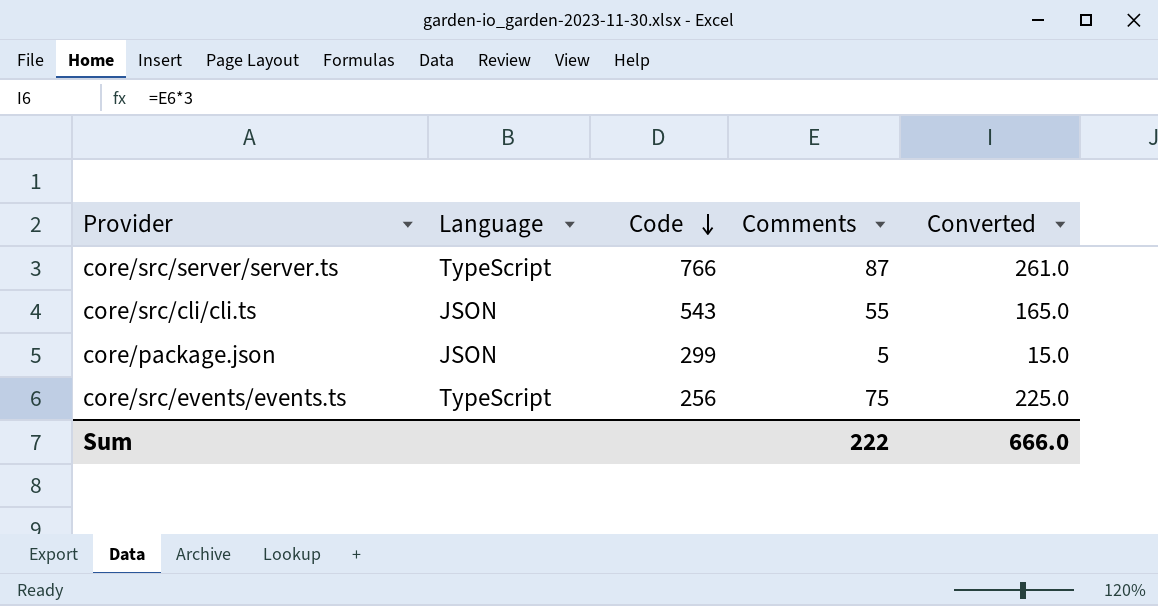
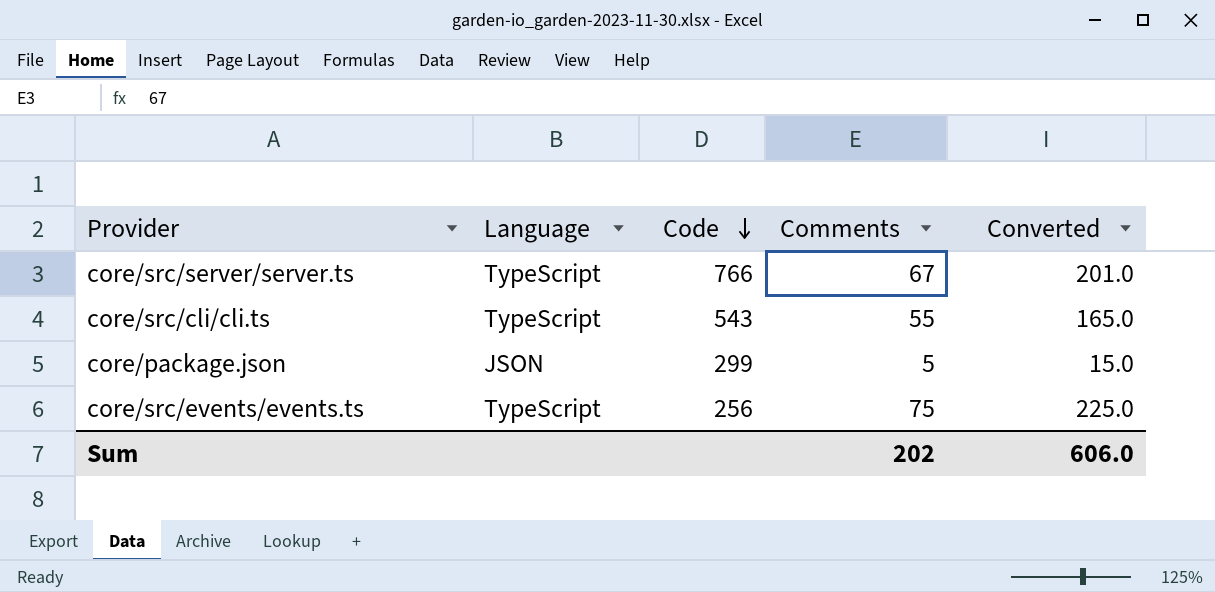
core/src/server/server.ts | Comments: 87 -> 67
core/src/server/server.ts | Converted: 261.0 -> 201.0
core/src/cli/cli.ts | Language: JSON -> TypeScript
Sum | Comments: 222 -> 202
Sum | Converted: 666.0 -> 606.0

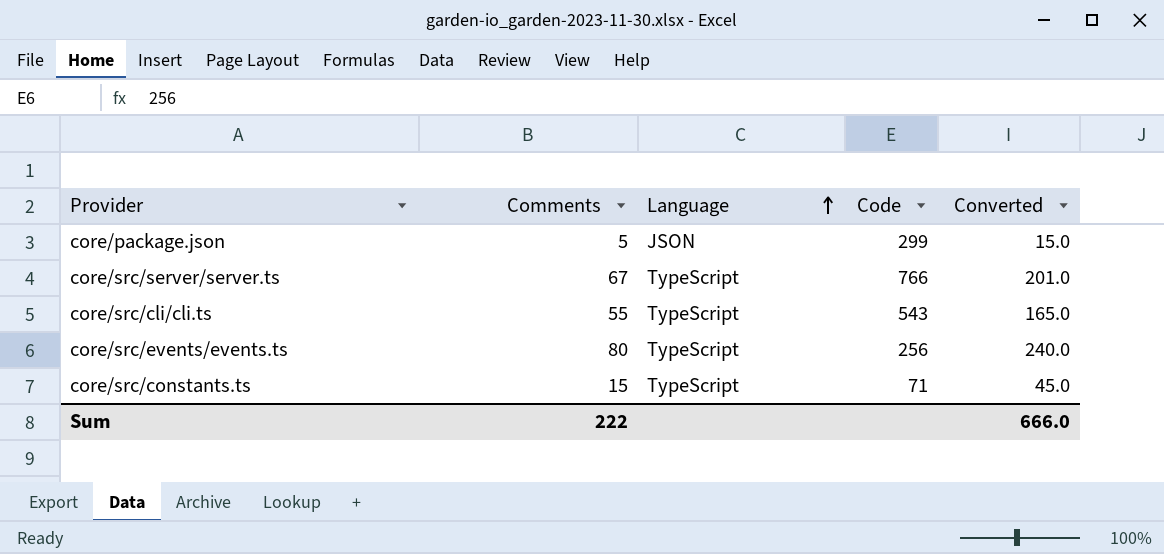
row order: Code descending -> Language ascending
column Comments | position: 4 -> 2
core/src/events/events.ts | Comments: 75 -> 80
core/src/events/events.ts | Converted: 225.0 -> 240.0
row core/src/constants.ts: none -> 15 | TypeScript | 71 | 45.0
Sum | Comments: 202 -> 222
Sum | Converted: 606.0 -> 666.0

